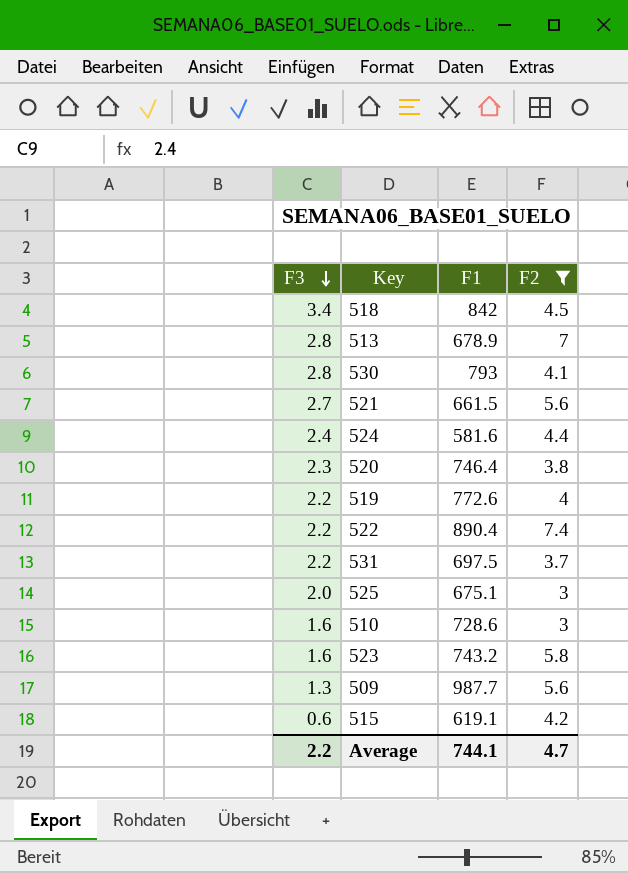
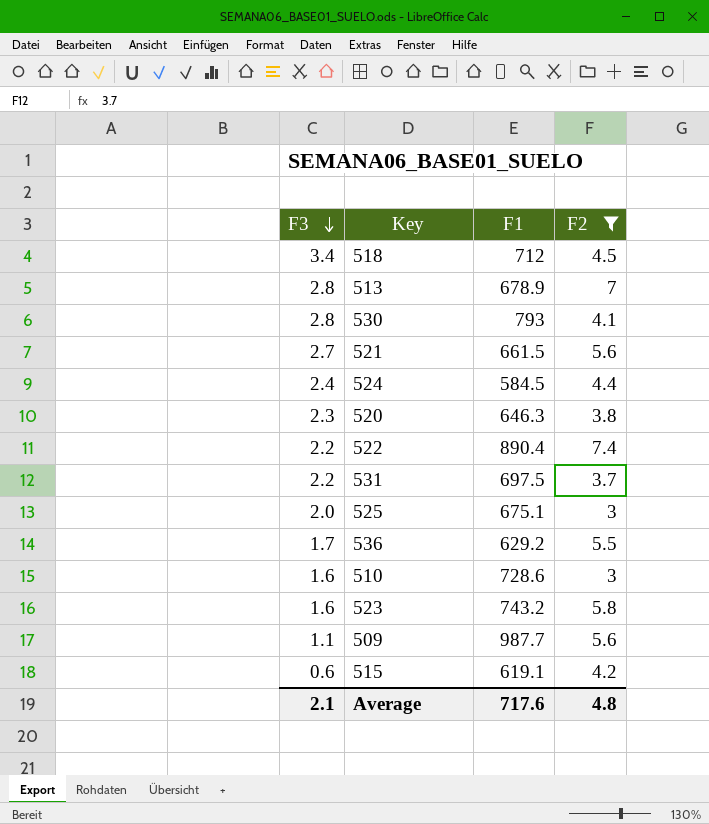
row 519: 2.2 | 772.6 | 4 -> none
518 | F1: 842 -> 712
524 | F1: 581.6 -> 584.5
520 | F1: 746.4 -> 646.3
row 536: none -> 1.7 | 629.2 | 5.5
509 | F3: 1.3 -> 1.1
Average | F3: 2.2 -> 2.1
Average | F1: 744.1 -> 717.6
Average | F2: 4.7 -> 4.8

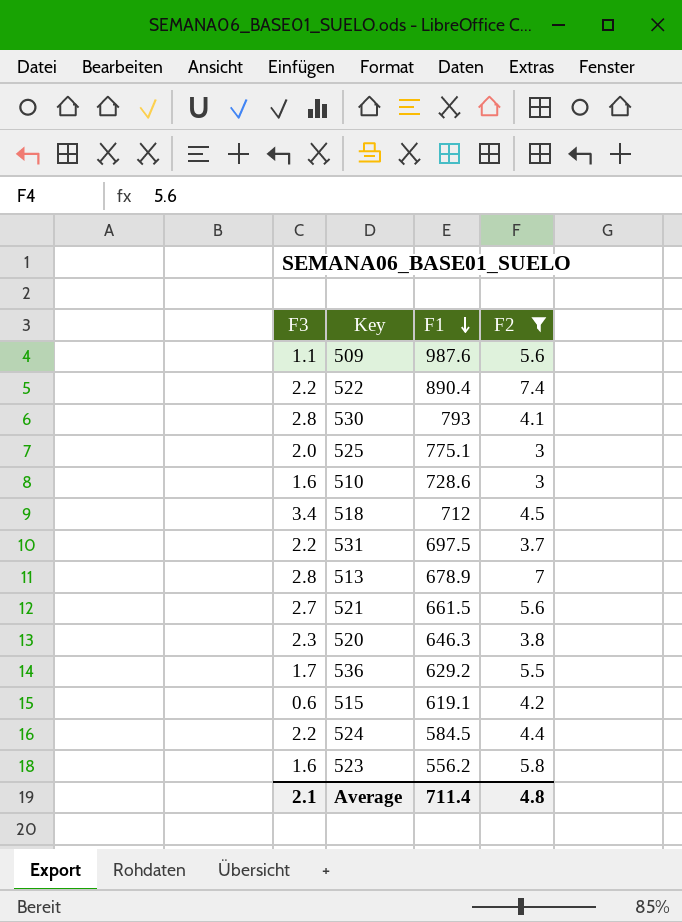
row order: F3 descending -> F1 descending
509 | F1: 987.7 -> 987.6
525 | F1: 675.1 -> 775.1
524 | F3: 2.4 -> 2.2
523 | F1: 743.2 -> 556.2
Average | F1: 717.6 -> 711.4

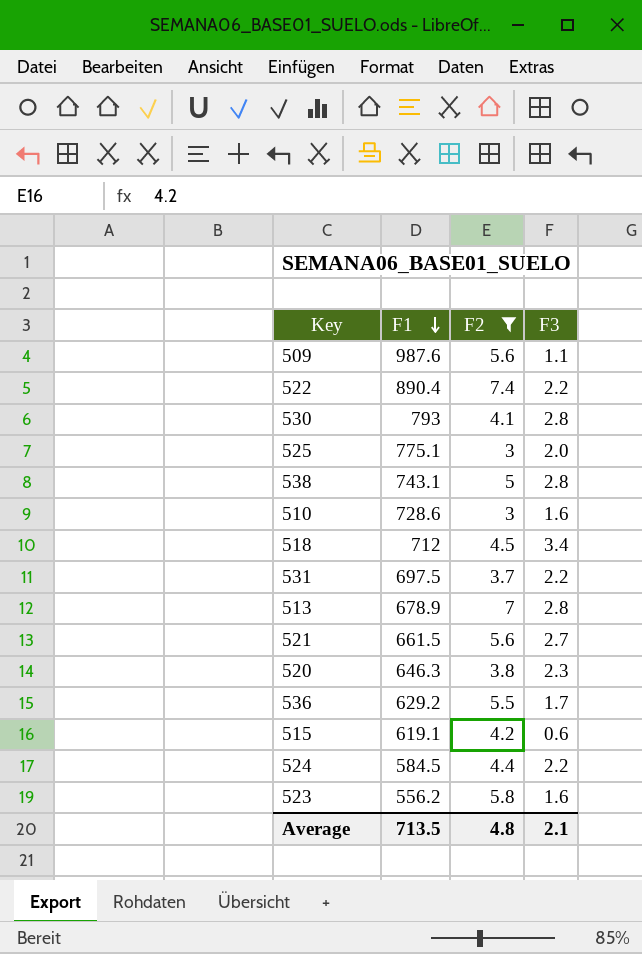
column F3 | position: 1 -> 4
row 538: none -> 743.1 | 5 | 2.8
Average | F1: 711.4 -> 713.5

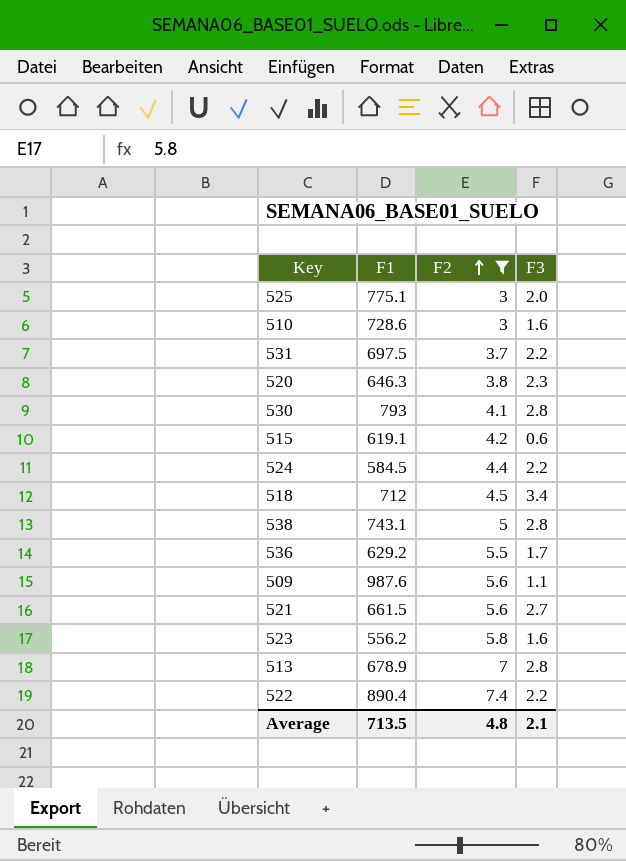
row order: F1 descending -> F2 ascending

